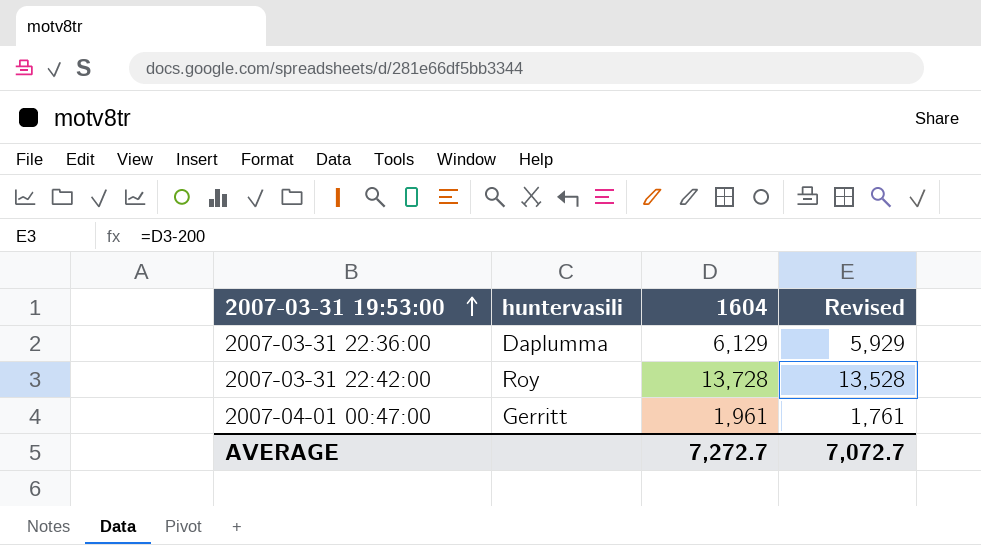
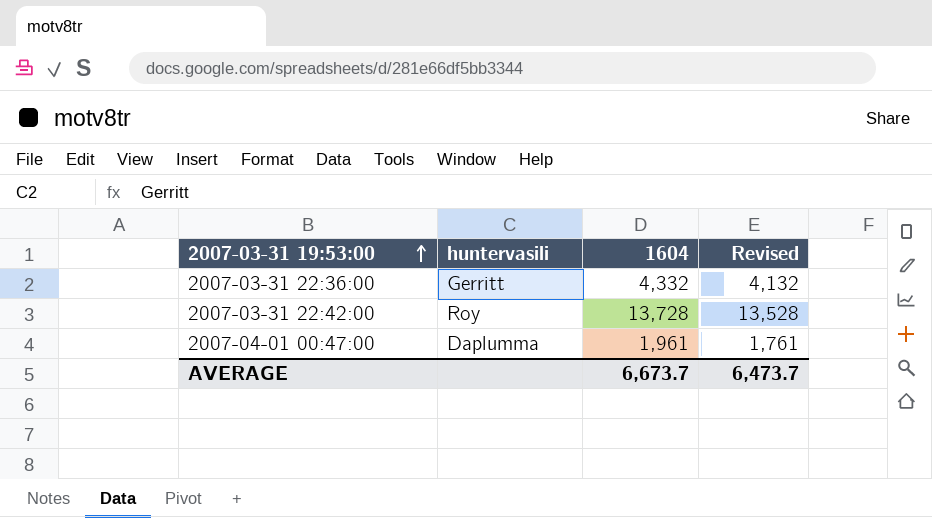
2007-03-31 22:36:00 | huntervasili: Daplumma -> Gerritt
2007-03-31 22:36:00 | 1604: 6,129 -> 4,332
2007-03-31 22:36:00 | Revised: 5,929 -> 4,132
2007-04-01 00:47:00 | huntervasili: Gerritt -> Daplumma
AVERAGE | 1604: 7,272.7 -> 6,673.7
AVERAGE | Revised: 7,072.7 -> 6,473.7

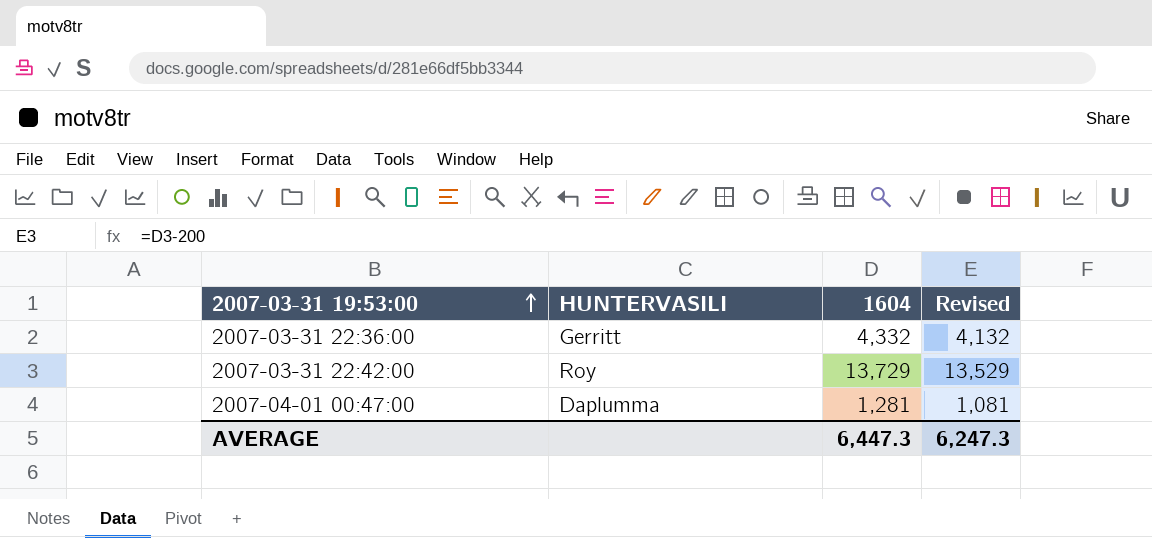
column name: huntervasili -> HUNTERVASILI
2007-03-31 22:42:00 | 1604: 13,728 -> 13,729
2007-03-31 22:42:00 | Revised: 13,528 -> 13,529
2007-04-01 00:47:00 | 1604: 1,961 -> 1,281
2007-04-01 00:47:00 | Revised: 1,761 -> 1,081
AVERAGE | 1604: 6,673.7 -> 6,447.3
AVERAGE | Revised: 6,473.7 -> 6,247.3

